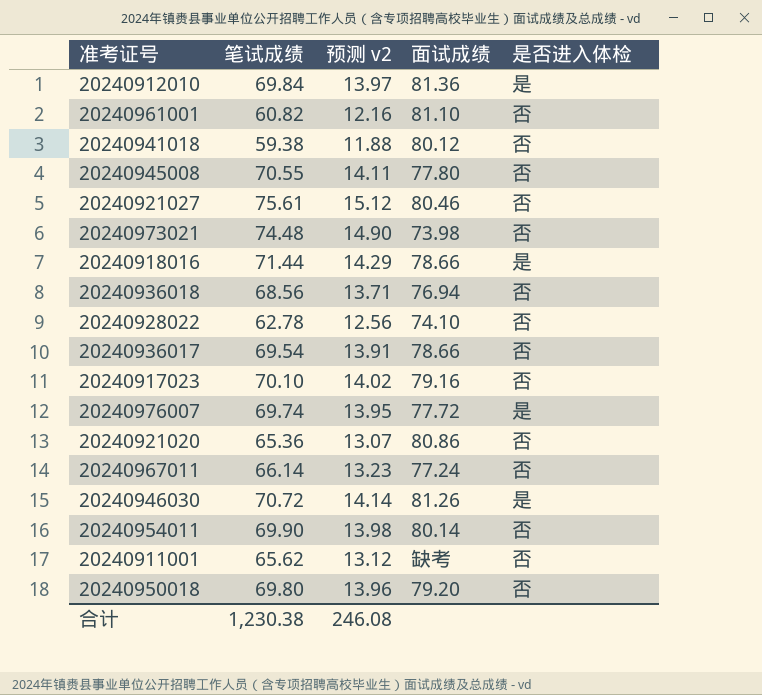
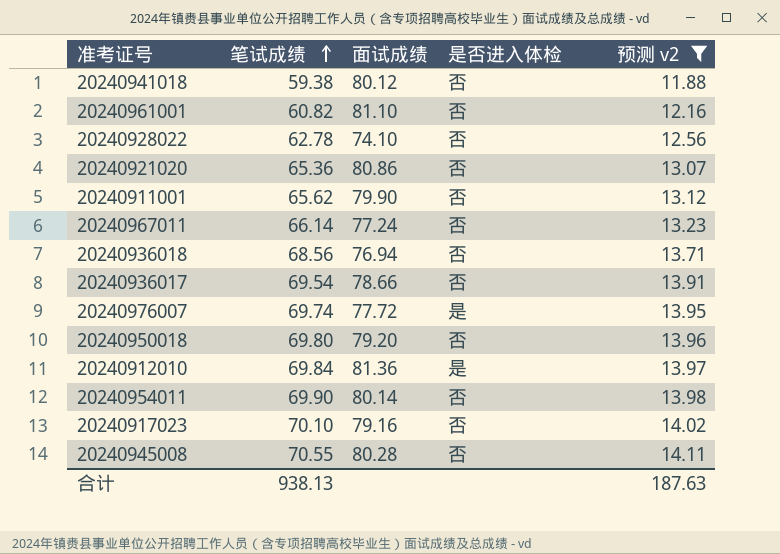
filter: none -> 预测 v2 <= 14.11
row order: none -> 笔试成绩 ascending
column 预测 v2 | position: 3 -> 5
20240911001 | 面试成绩: 缺考 -> 79.90
20240945008 | 面试成绩: 77.80 -> 80.28
合计 | 笔试成绩: 1,230.38 -> 938.13
合计 | 预测 v2: 246.08 -> 187.63

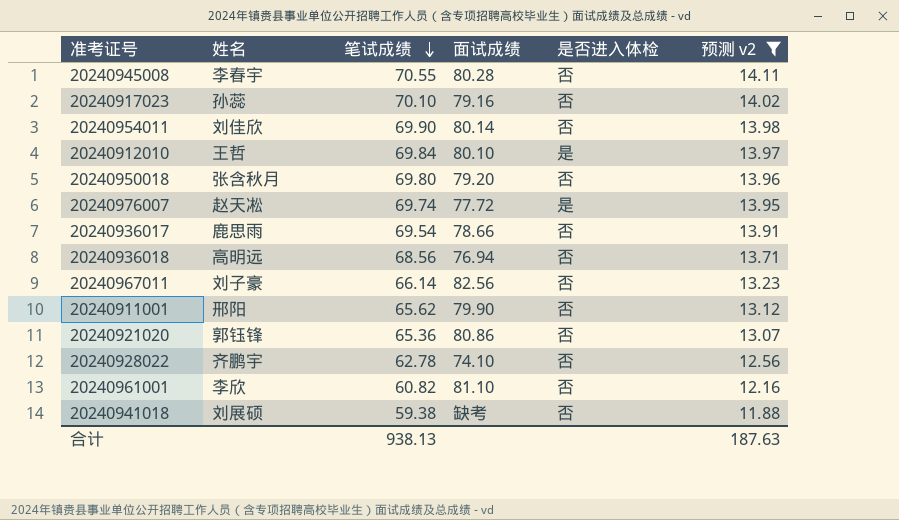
row order: 笔试成绩 ascending -> 笔试成绩 descending
column 姓名 | position: none -> 2
20240912010 | 面试成绩: 81.36 -> 80.10
20240967011 | 面试成绩: 77.24 -> 82.56
20240941018 | 面试成绩: 80.12 -> 缺考

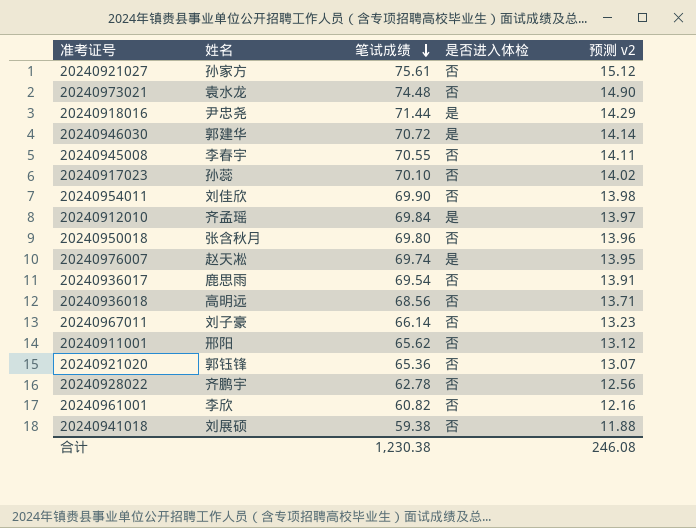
filter: 预测 v2 <= 14.11 -> none
column 面试成绩 | position: 4 -> none
20240912010 | 姓名: 王哲 -> 齐孟瑶
合计 | 笔试成绩: 938.13 -> 1,230.38
合计 | 预测 v2: 187.63 -> 246.08

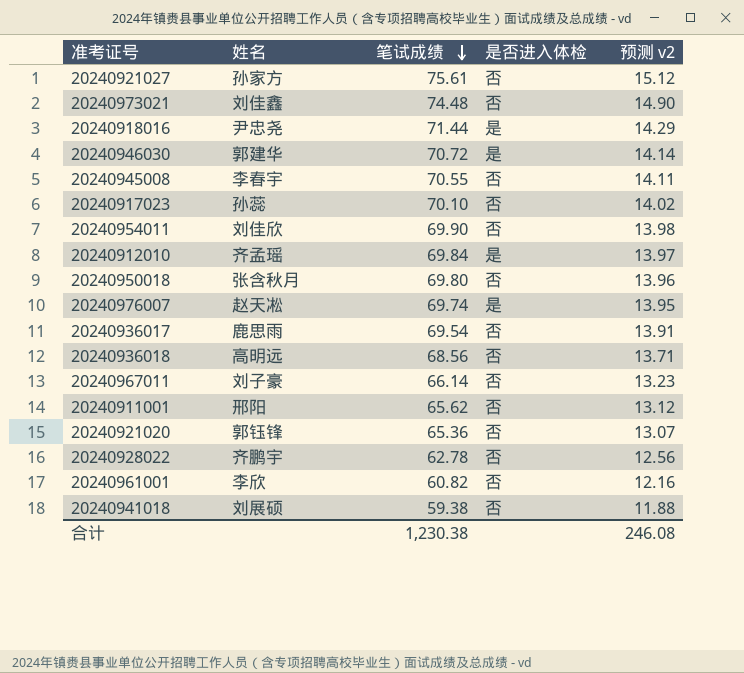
20240973021 | 姓名: 袁水龙 -> 刘佳鑫

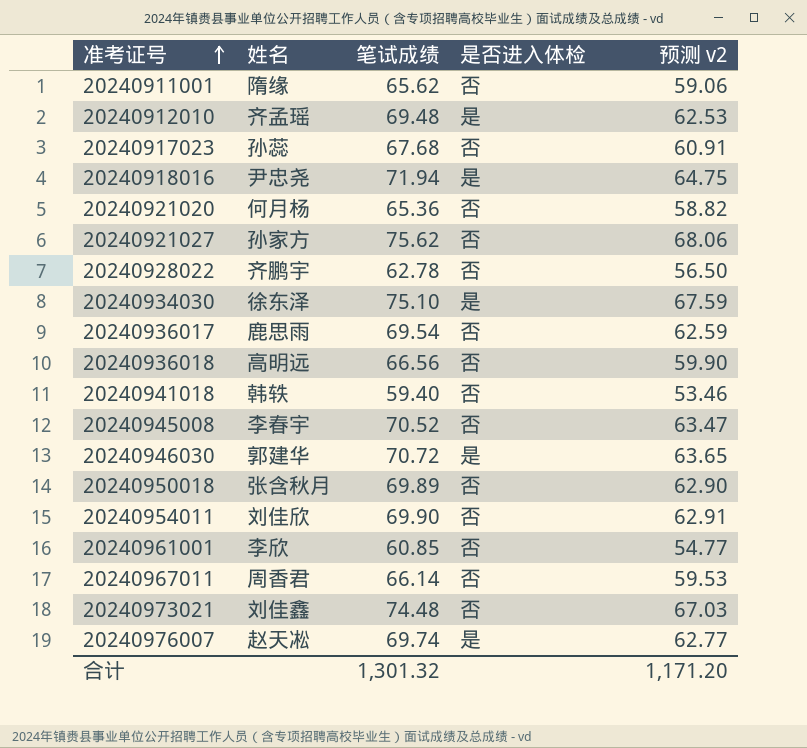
row order: 笔试成绩 descending -> 准考证号 ascending
column 预测 v2 | formula: [笔试成绩] * 0.2 -> [笔试成绩] * 0.9
20240911001 | 姓名: 邢阳 -> 隋缘
20240912010 | 笔试成绩: 69.84 -> 69.48
20240917023 | 笔试成绩: 70.10 -> 67.68
20240918016 | 笔试成绩: 71.44 -> 71.94
20240921020 | 姓名: 郭钰锋 -> 何月杨
20240921027 | 笔试成绩: 75.61 -> 75.62
row 20240934030: none -> 徐东泽 | 75.10 | 是 | 67.59
20240936018 | 笔试成绩: 68.56 -> 66.56
20240941018 | 姓名: 刘展硕 -> 韩轶
20240941018 | 笔试成绩: 59.38 -> 59.40
20240945008 | 笔试成绩: 70.55 -> 70.52
20240950018 | 笔试成绩: 69.80 -> 69.89
20240961001 | 笔试成绩: 60.82 -> 60.85
20240967011 | 姓名: 刘子豪 -> 周香君
合计 | 笔试成绩: 1,230.38 -> 1,301.32
合计 | 预测 v2: 246.08 -> 1,171.20

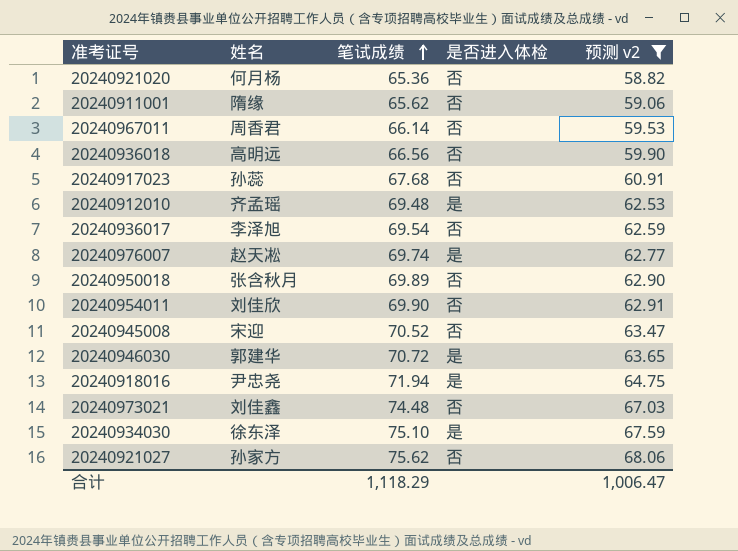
filter: none -> 预测 v2 >= 58.82
row order: 准考证号 ascending -> 笔试成绩 ascending
20240936017 | 姓名: 鹿思雨 -> 李泽旭
20240945008 | 姓名: 李春宇 -> 宋迎
合计 | 笔试成绩: 1,301.32 -> 1,118.29
合计 | 预测 v2: 1,171.20 -> 1,006.47

